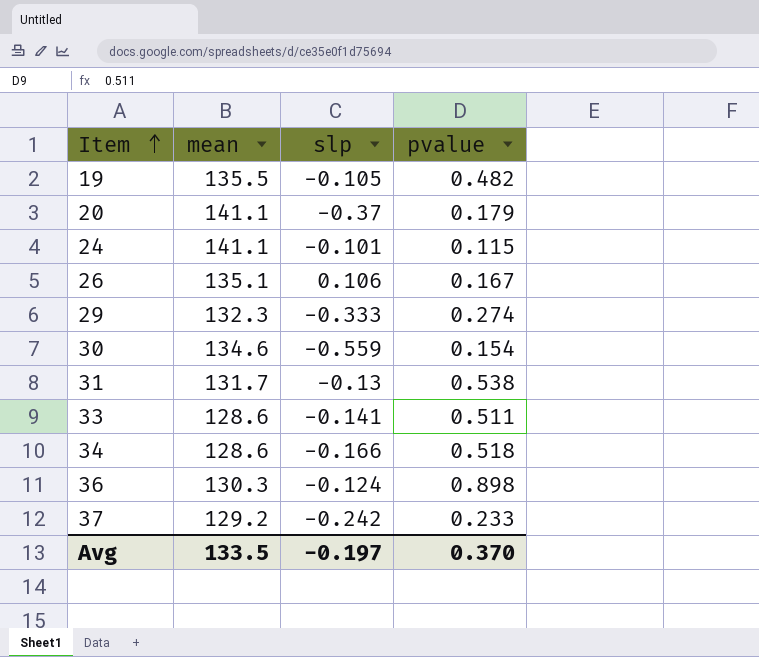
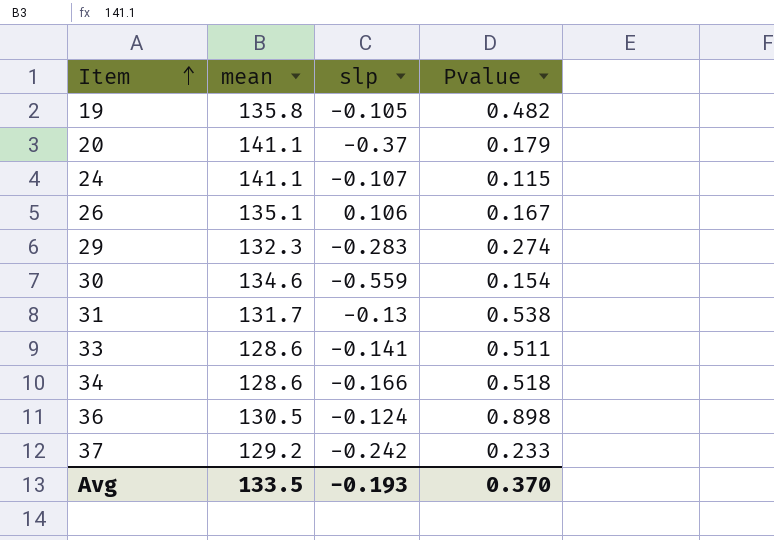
column name: pvalue -> Pvalue
19 | mean: 135.5 -> 135.8
24 | slp: -0.101 -> -0.107
29 | slp: -0.333 -> -0.283
36 | mean: 130.3 -> 130.5
Avg | slp: -0.197 -> -0.193

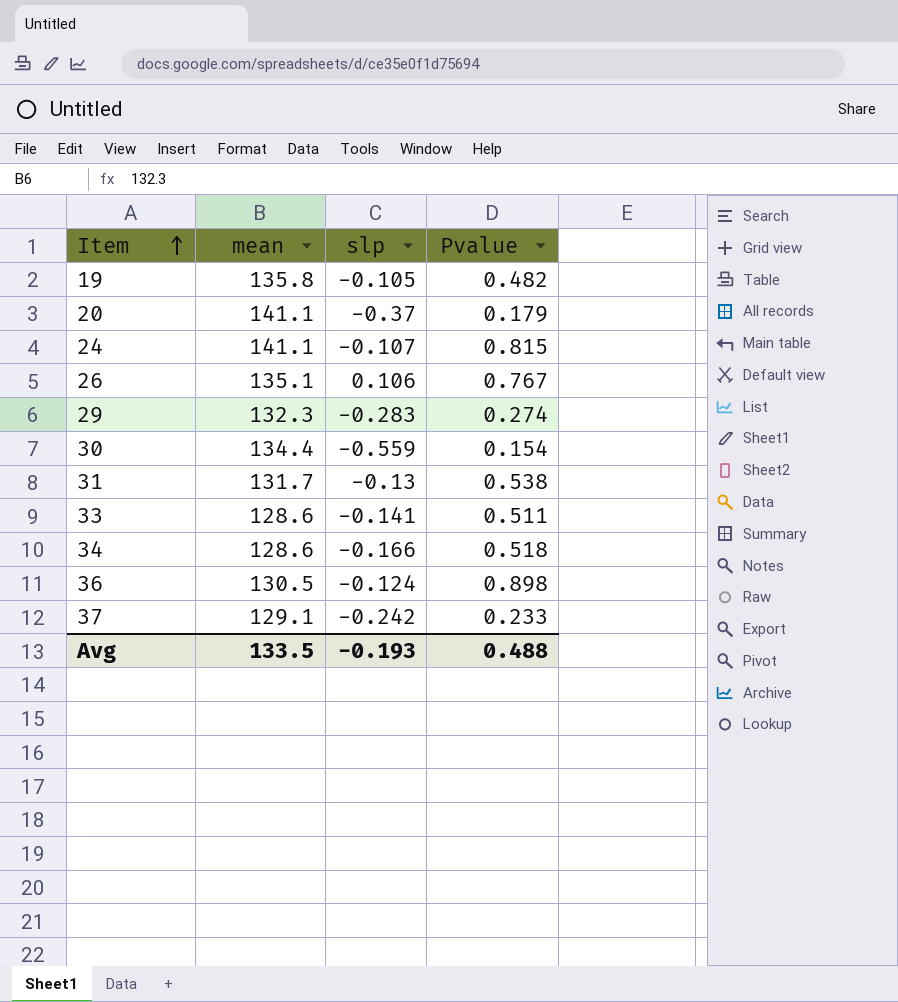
24 | Pvalue: 0.115 -> 0.815
26 | Pvalue: 0.167 -> 0.767
30 | mean: 134.6 -> 134.4
37 | mean: 129.2 -> 129.1
Avg | Pvalue: 0.370 -> 0.488

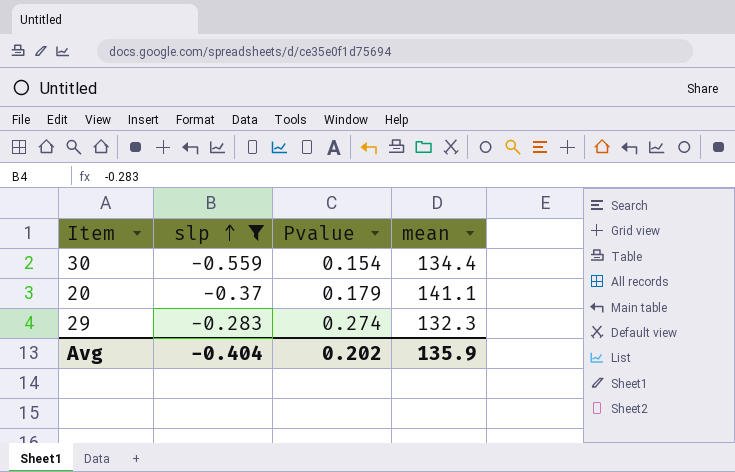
filter: none -> slp <= -0.283
row order: Item ascending -> slp ascending
column mean | position: 2 -> 4
Avg | slp: -0.193 -> -0.404
Avg | Pvalue: 0.488 -> 0.202
Avg | mean: 133.5 -> 135.9

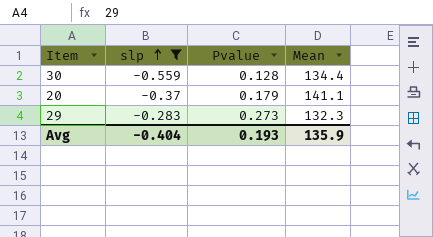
column name: mean -> Mean
30 | Pvalue: 0.154 -> 0.128
29 | Pvalue: 0.274 -> 0.273
Avg | Pvalue: 0.202 -> 0.193

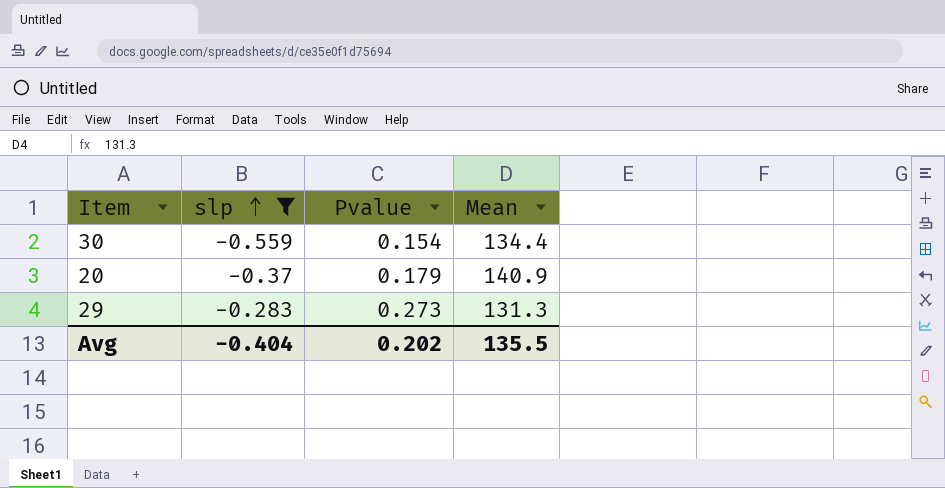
30 | Pvalue: 0.128 -> 0.154
20 | Mean: 141.1 -> 140.9
29 | Mean: 132.3 -> 131.3
Avg | Pvalue: 0.193 -> 0.202
Avg | Mean: 135.9 -> 135.5

